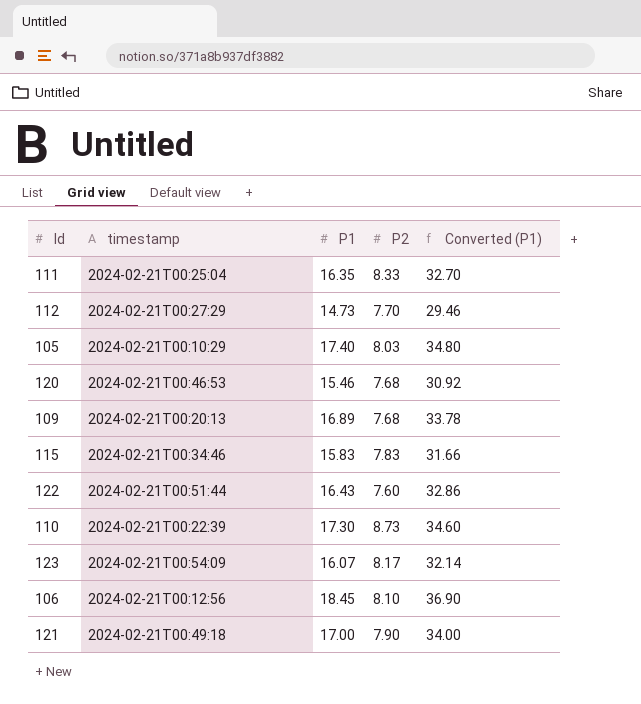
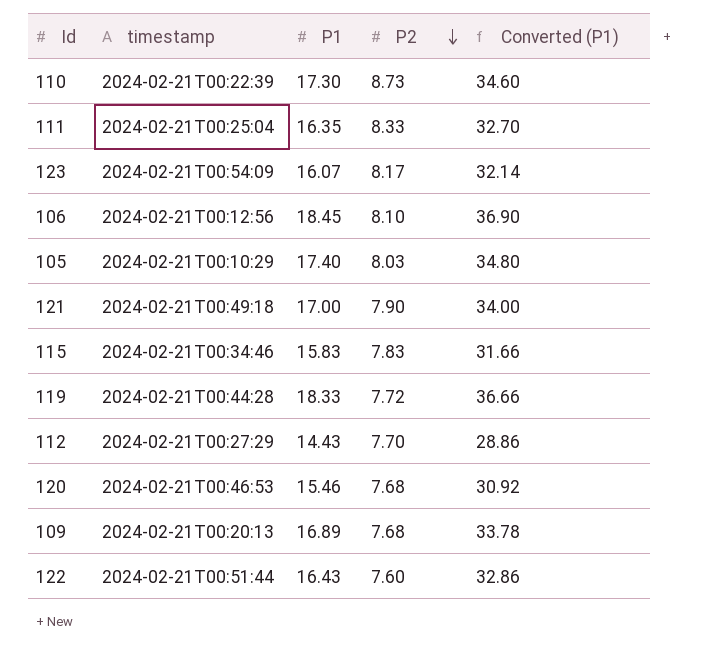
row order: none -> P2 descending
row 119: none -> 2024-02-21T00:44:28 | 18.33 | 7.72 | 36.66
112 | P1: 14.73 -> 14.43
112 | Converted (P1): 29.46 -> 28.86

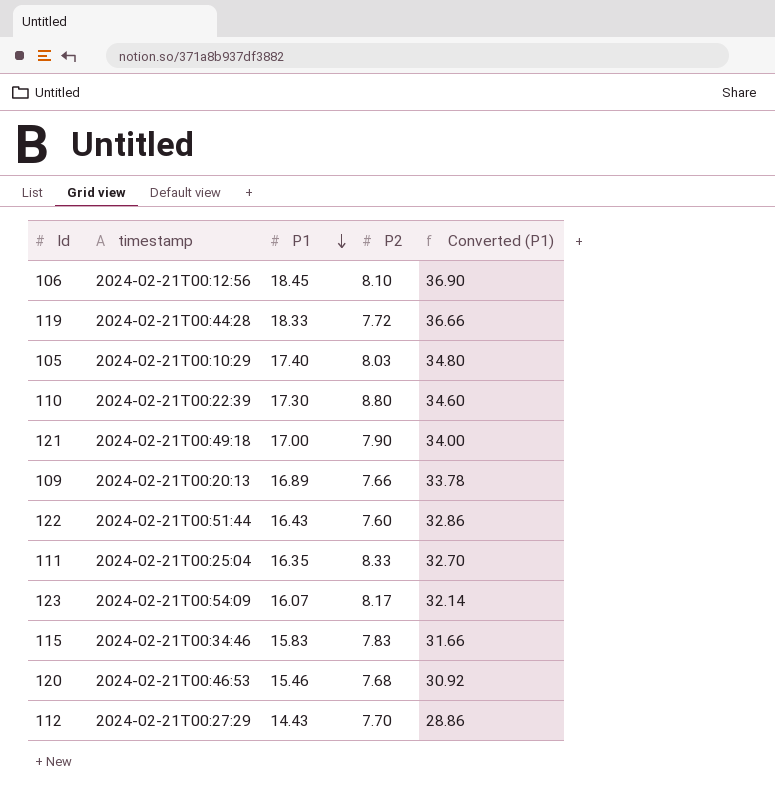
row order: P2 descending -> P1 descending
110 | P2: 8.73 -> 8.80
109 | P2: 7.68 -> 7.66

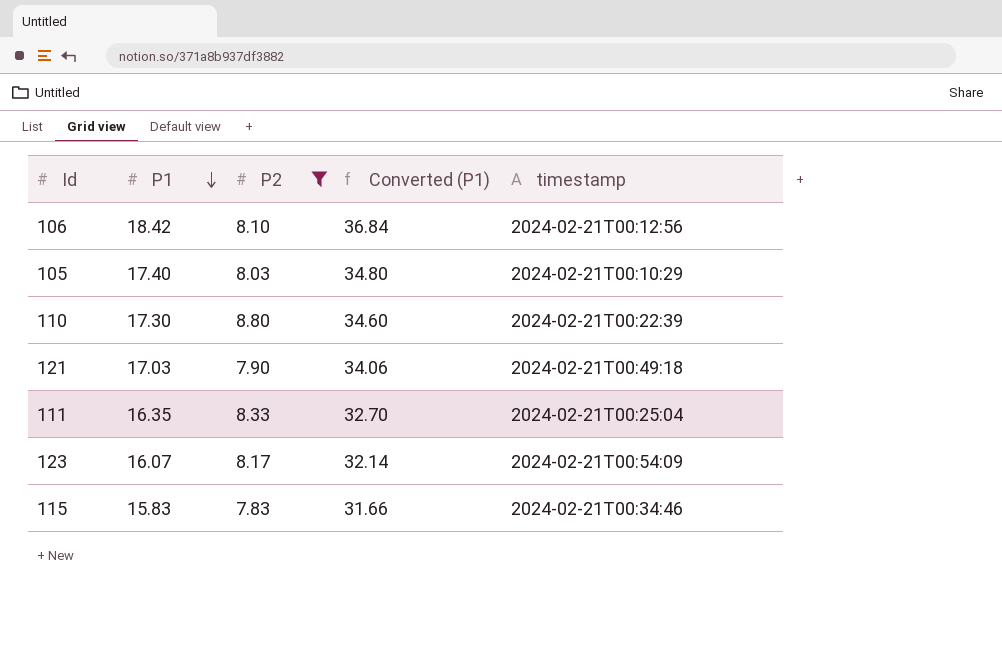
filter: none -> P2 >= 7.83
column timestamp | position: 2 -> 5
106 | P1: 18.45 -> 18.42
106 | Converted (P1): 36.90 -> 36.84
121 | P1: 17.00 -> 17.03
121 | Converted (P1): 34.00 -> 34.06

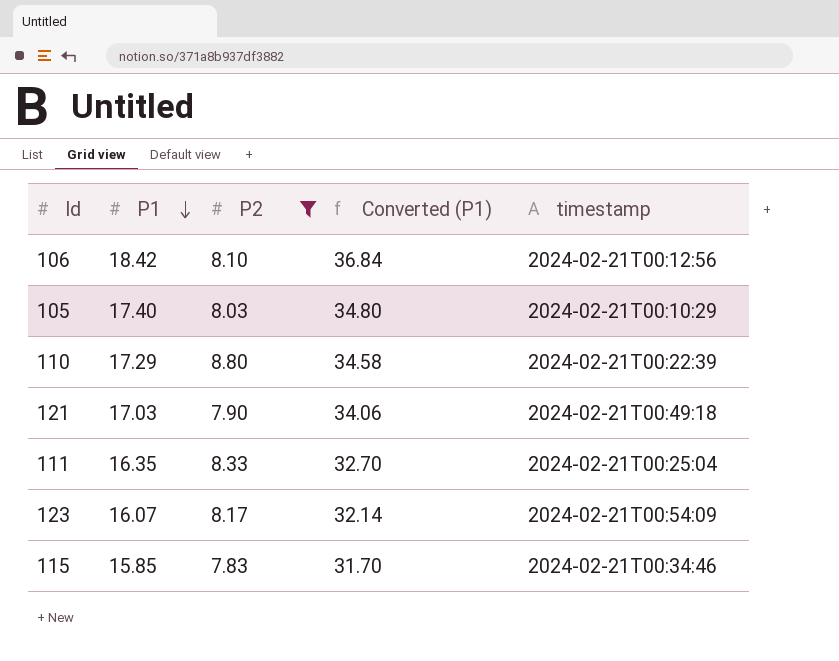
110 | P1: 17.30 -> 17.29
110 | Converted (P1): 34.60 -> 34.58
115 | P1: 15.83 -> 15.85
115 | Converted (P1): 31.66 -> 31.70

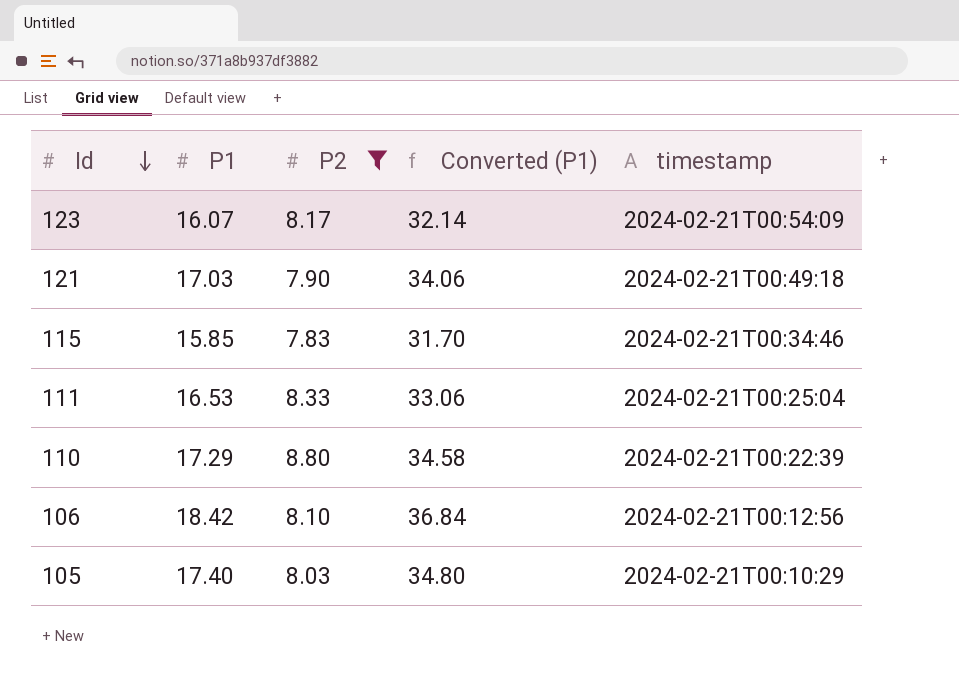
row order: P1 descending -> Id descending
111 | P1: 16.35 -> 16.53
111 | Converted (P1): 32.70 -> 33.06

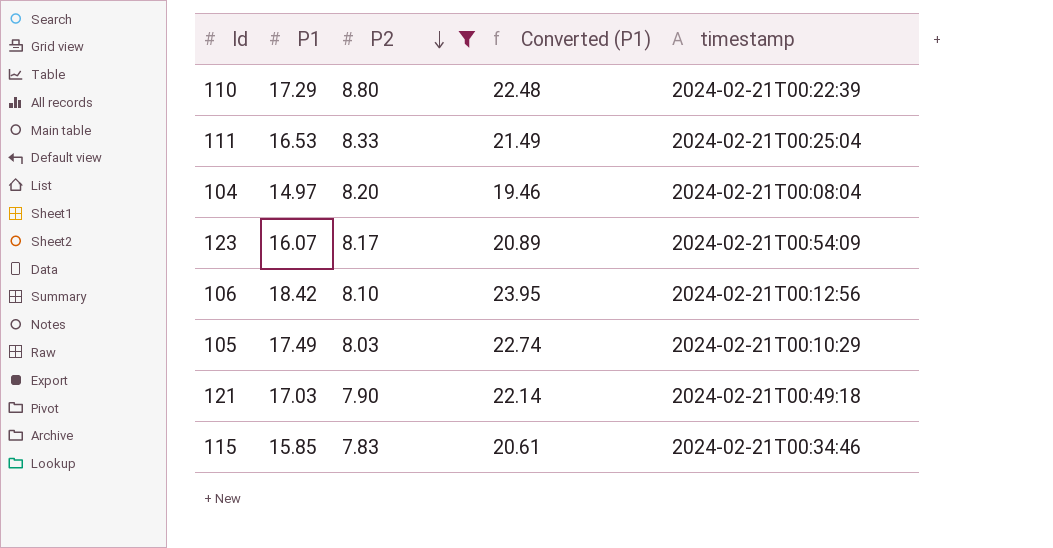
row order: Id descending -> P2 descending
column Converted (P1) | formula: [P1] * 2 -> [P1] * 1.3
row 104: none -> 14.97 | 8.20 | 19.46 | 2024-02-21T00:08:04
105 | P1: 17.40 -> 17.49

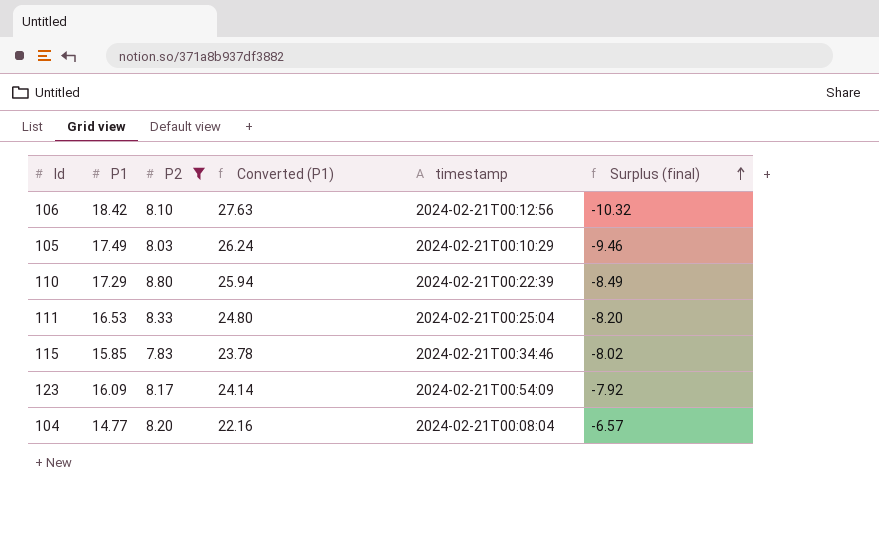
row order: P2 descending -> Surplus (final) ascending
column Converted (P1) | formula: [P1] * 1.3 -> [P1] * 1.5
column Surplus (final) | formula: none -> [P2] - [P1]
row 121: 17.03 | 7.90 | 22.14 | 2024-02-21T00:49:18 -> none
123 | P1: 16.07 -> 16.09
104 | P1: 14.97 -> 14.77

